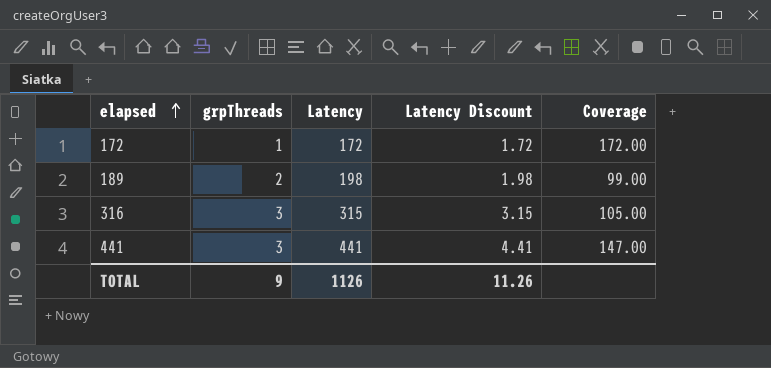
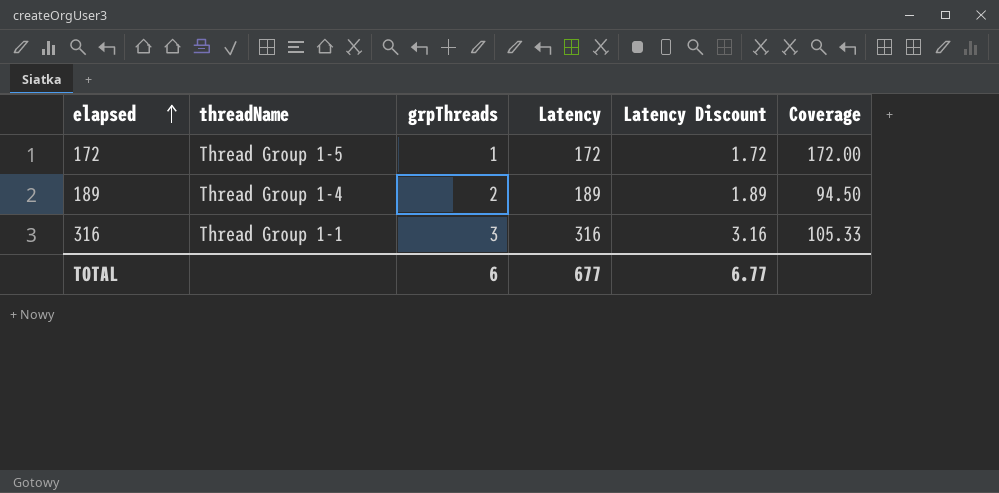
column threadName | position: none -> 2
row 441: 3 | 441 | 4.41 | 147.00 -> none
189 | Latency: 198 -> 189
189 | Latency Discount: 1.98 -> 1.89
189 | Coverage: 99.00 -> 94.50
316 | Latency: 315 -> 316
316 | Latency Discount: 3.15 -> 3.16
316 | Coverage: 105.00 -> 105.33
TOTAL | grpThreads: 9 -> 6
TOTAL | Latency: 1126 -> 677
TOTAL | Latency Discount: 11.26 -> 6.77

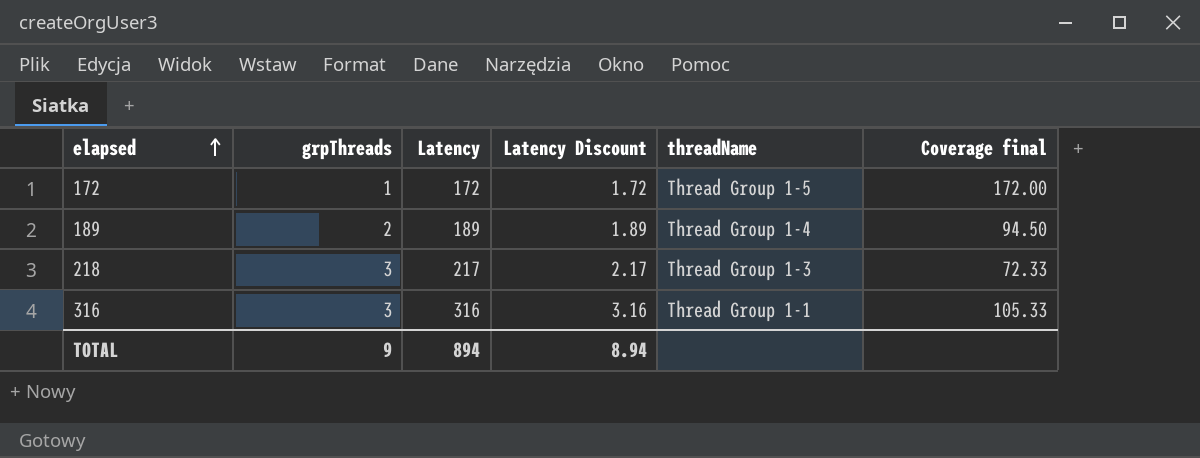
column threadName | position: 2 -> 5
column name: Coverage -> Coverage final
row 218: none -> 3 | 217 | 2.17 | Thread Group 1-3 | 72.33
TOTAL | grpThreads: 6 -> 9
TOTAL | Latency: 677 -> 894
TOTAL | Latency Discount: 6.77 -> 8.94

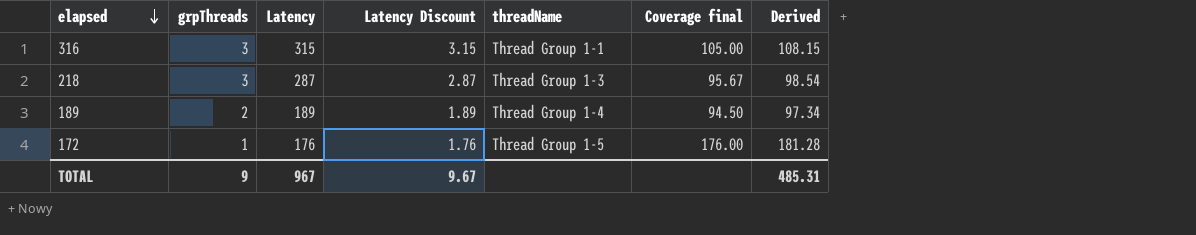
row order: elapsed ascending -> elapsed descending
column Derived | formula: none -> [Coverage final] * 1.03
316 | Latency: 316 -> 315
316 | Latency Discount: 3.16 -> 3.15
316 | Coverage final: 105.33 -> 105.00
218 | Latency: 217 -> 287
218 | Latency Discount: 2.17 -> 2.87
218 | Coverage final: 72.33 -> 95.67
172 | Latency: 172 -> 176
172 | Latency Discount: 1.72 -> 1.76
172 | Coverage final: 172.00 -> 176.00
TOTAL | Latency: 894 -> 967
TOTAL | Latency Discount: 8.94 -> 9.67

